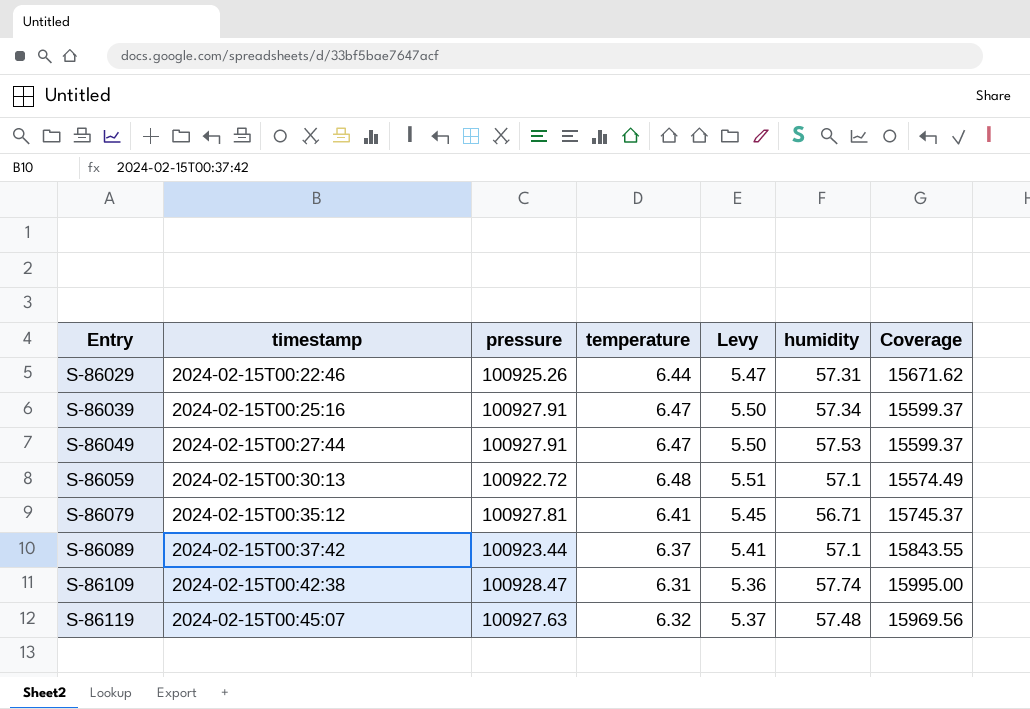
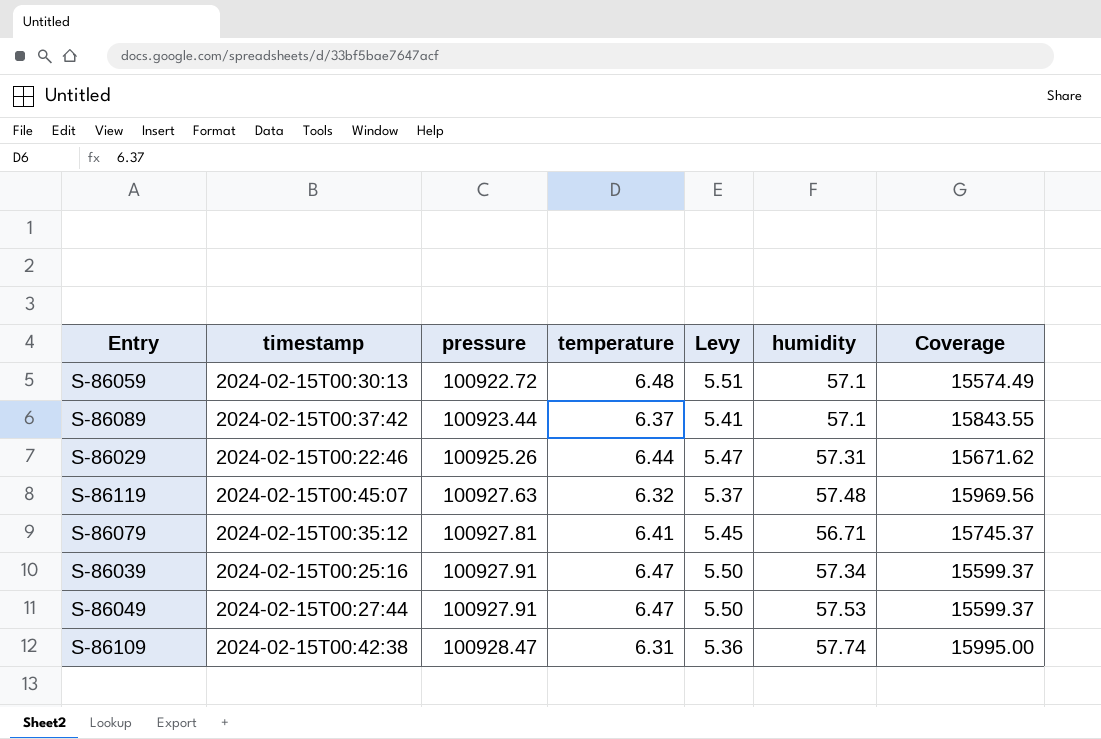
row order: Entry ascending -> pressure ascending

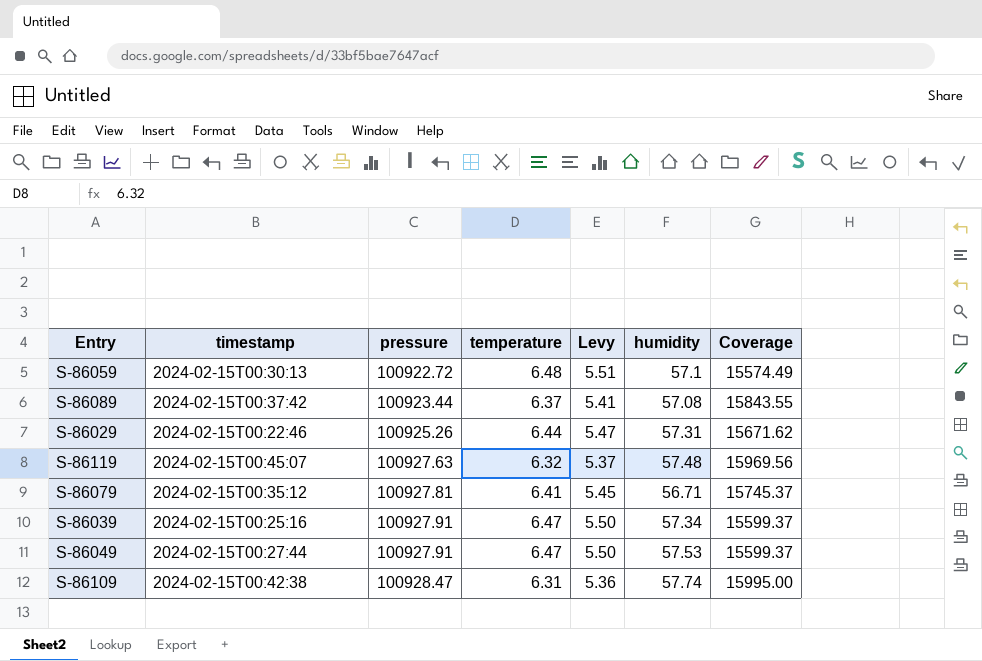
S-86089 | humidity: 57.1 -> 57.08

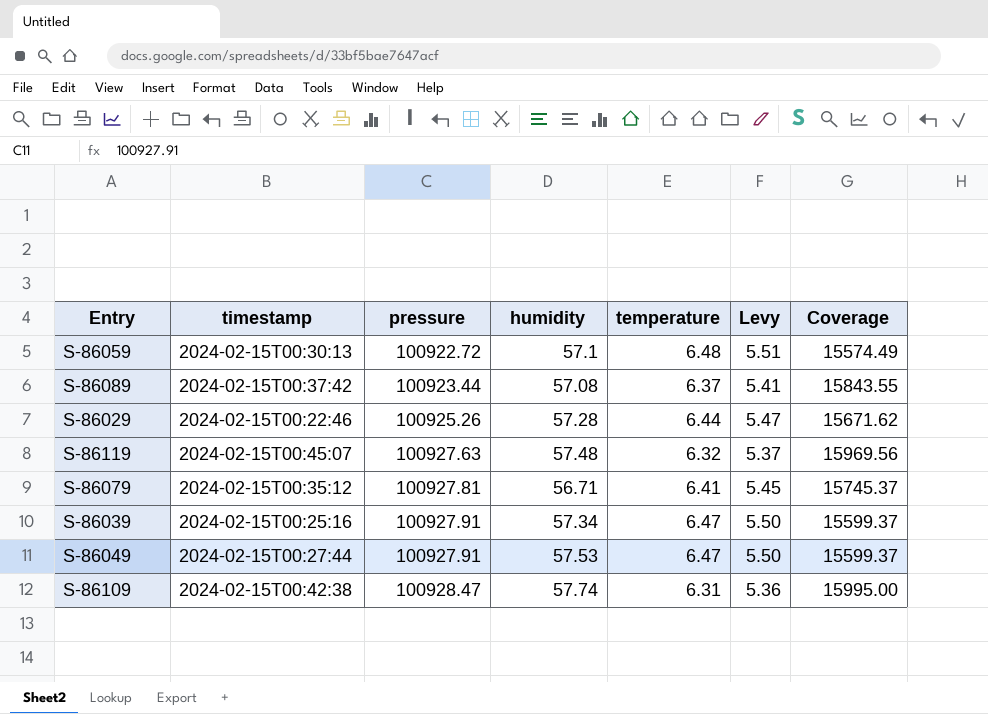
column humidity | position: 6 -> 4
S-86029 | humidity: 57.31 -> 57.28

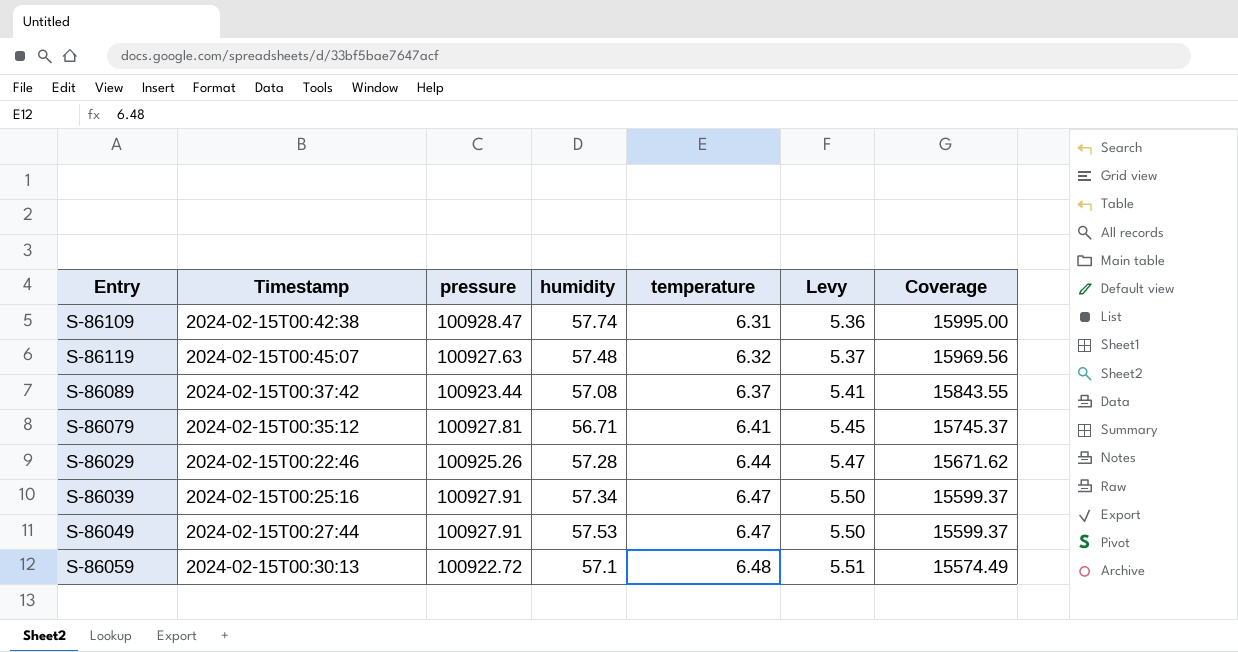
row order: pressure ascending -> temperature ascending
column name: timestamp -> Timestamp

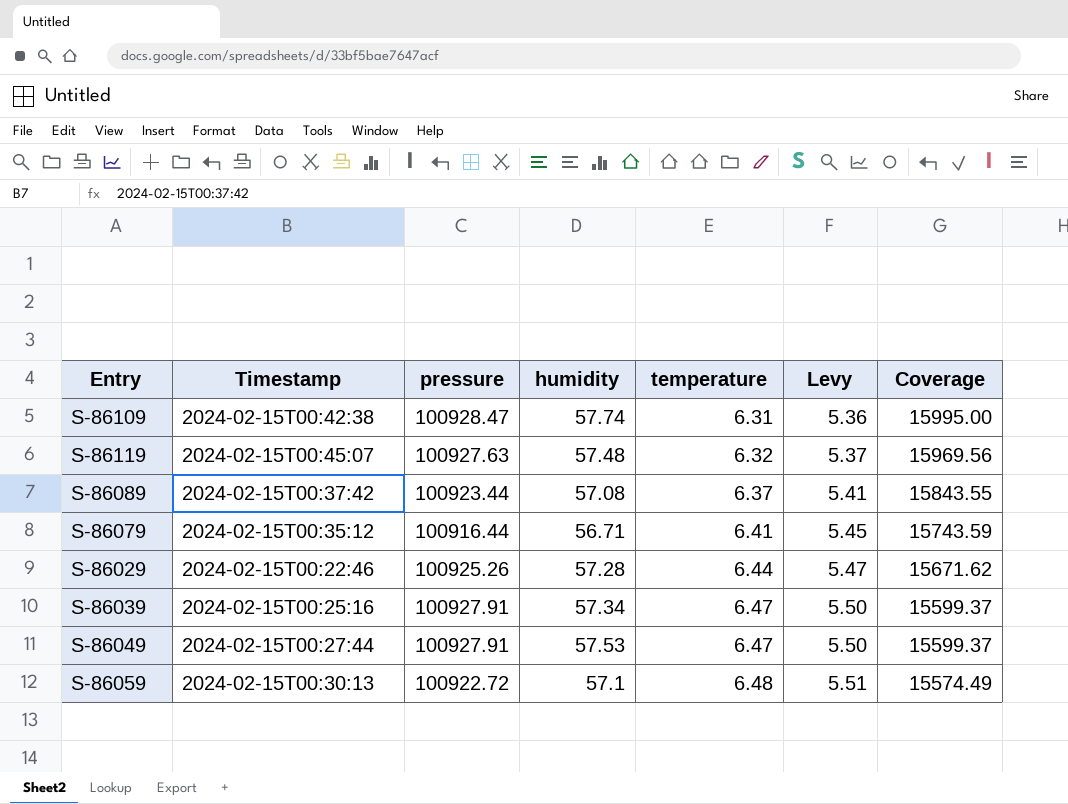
S-86079 | pressure: 100927.81 -> 100916.44
S-86079 | Coverage: 15745.37 -> 15743.59

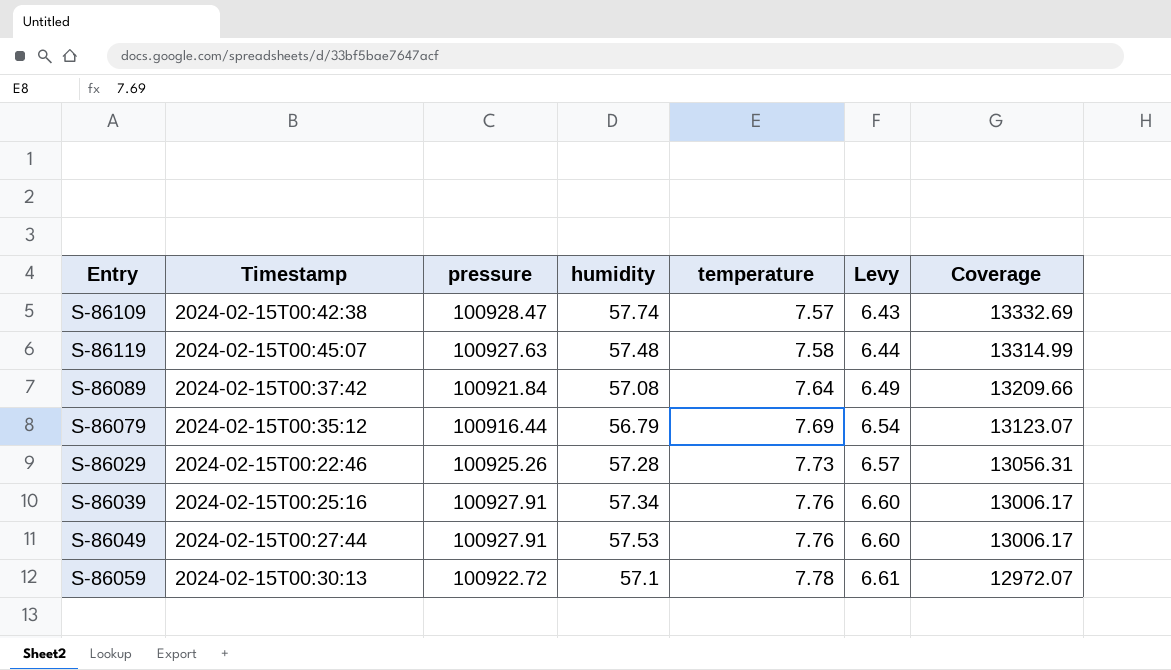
S-86109 | temperature: 6.31 -> 7.57
S-86109 | Levy: 5.36 -> 6.43
S-86109 | Coverage: 15995.00 -> 13332.69
S-86119 | temperature: 6.32 -> 7.58
S-86119 | Levy: 5.37 -> 6.44
S-86119 | Coverage: 15969.56 -> 13314.99
S-86089 | pressure: 100923.44 -> 100921.84
S-86089 | temperature: 6.37 -> 7.64
S-86089 | Levy: 5.41 -> 6.49
S-86089 | Coverage: 15843.55 -> 13209.66
S-86079 | humidity: 56.71 -> 56.79
S-86079 | temperature: 6.41 -> 7.69
S-86079 | Levy: 5.45 -> 6.54
S-86079 | Coverage: 15743.59 -> 13123.07
S-86029 | temperature: 6.44 -> 7.73
S-86029 | Levy: 5.47 -> 6.57
S-86029 | Coverage: 15671.62 -> 13056.31
S-86039 | temperature: 6.47 -> 7.76
S-86039 | Levy: 5.50 -> 6.60
S-86039 | Coverage: 15599.37 -> 13006.17
S-86049 | temperature: 6.47 -> 7.76
S-86049 | Levy: 5.50 -> 6.60
S-86049 | Coverage: 15599.37 -> 13006.17
S-86059 | temperature: 6.48 -> 7.78
S-86059 | Levy: 5.51 -> 6.61
S-86059 | Coverage: 15574.49 -> 12972.07

